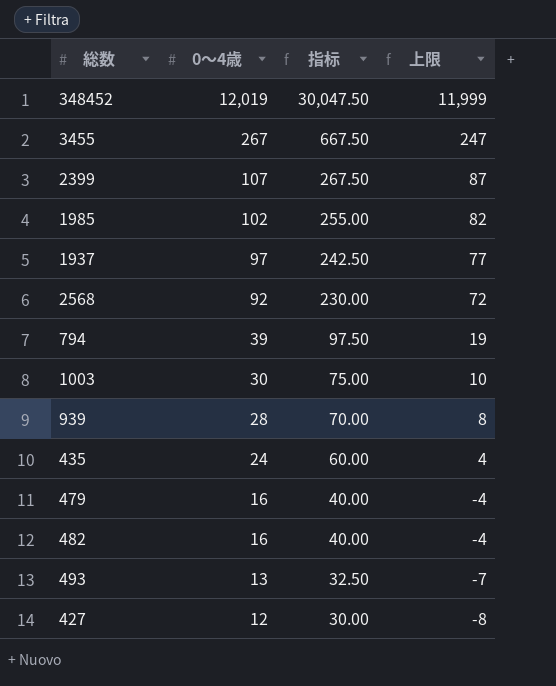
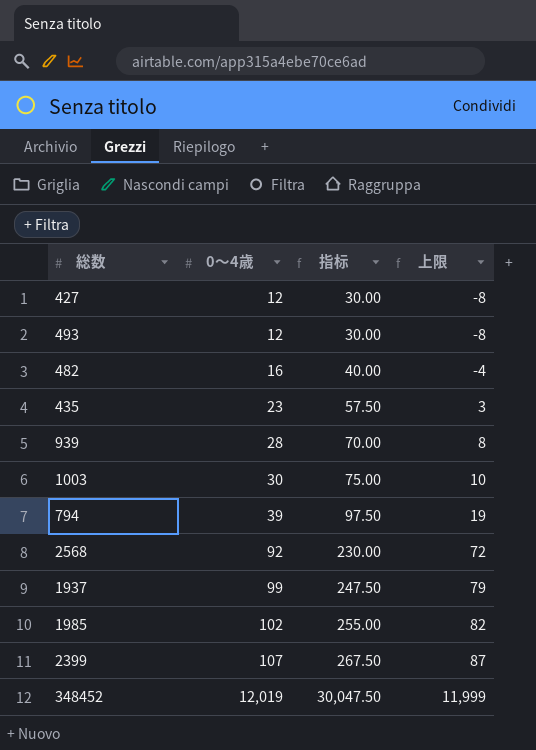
row order: 0～4歳 descending -> 0～4歳 ascending
row 3455: 267 | 667.50 | 247 -> none
row 479: 16 | 40.00 | -4 -> none
493 | 0～4歳: 13 -> 12
493 | 指标: 32.50 -> 30.00
493 | 上限: -7 -> -8
435 | 0～4歳: 24 -> 23
435 | 指标: 60.00 -> 57.50
435 | 上限: 4 -> 3
1937 | 0～4歳: 97 -> 99
1937 | 指标: 242.50 -> 247.50
1937 | 上限: 77 -> 79

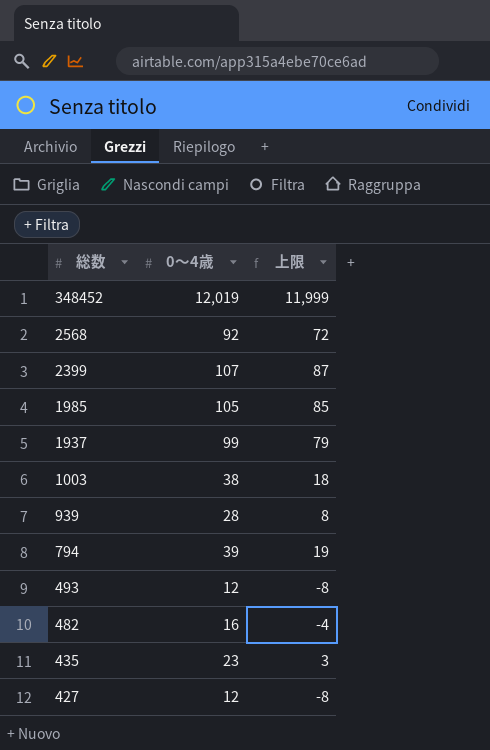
row order: 0～4歳 ascending -> 総数 descending
column 指标 | formula: [0～4歳] * 2.5 -> none
1985 | 0～4歳: 102 -> 105
1985 | 上限: 82 -> 85
1003 | 0～4歳: 30 -> 38
1003 | 上限: 10 -> 18

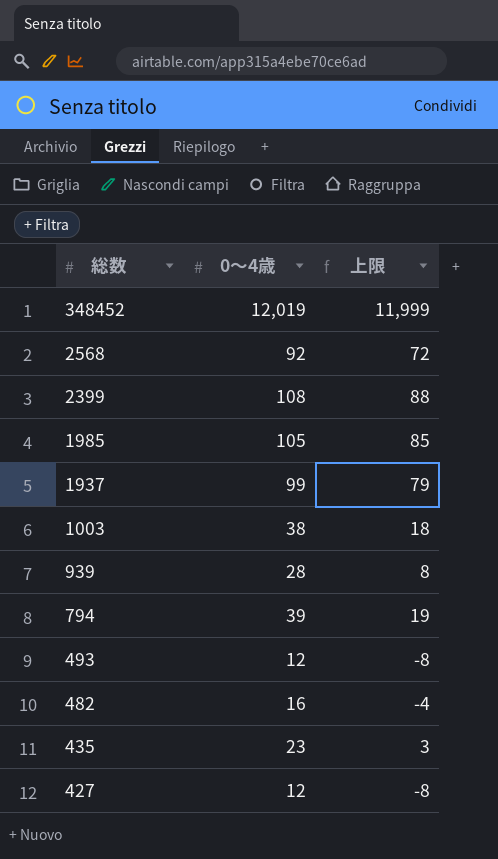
2399 | 0～4歳: 107 -> 108
2399 | 上限: 87 -> 88

